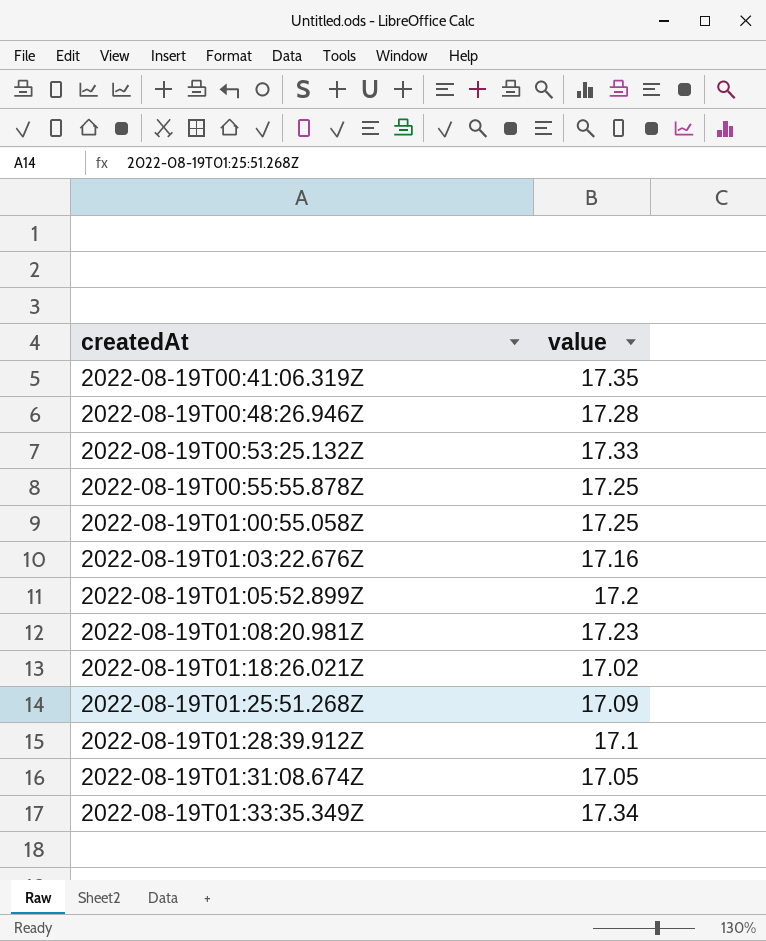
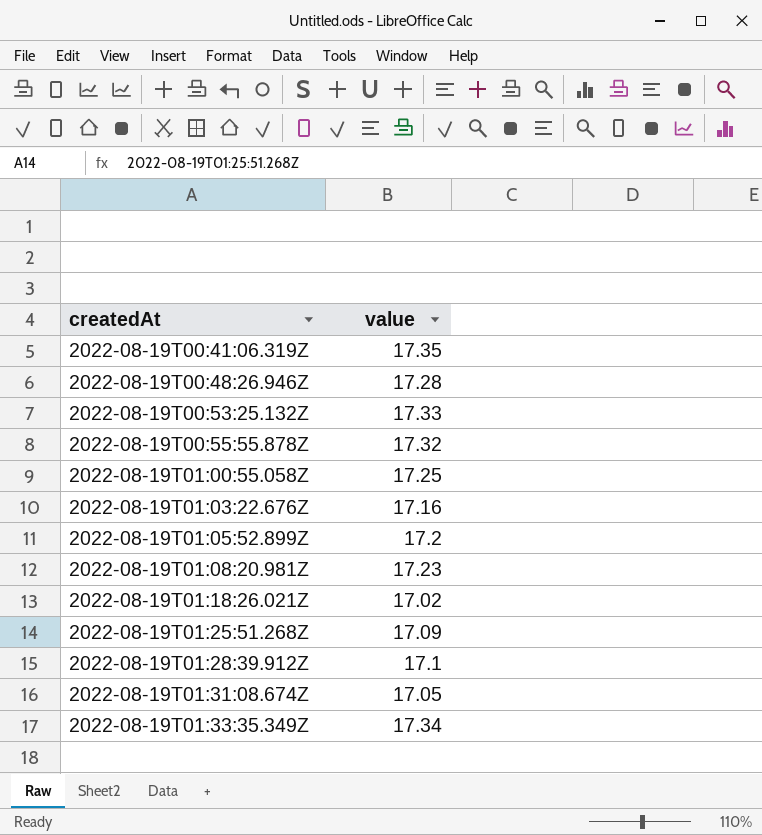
2022-08-19T00:55:55.878Z | value: 17.25 -> 17.32

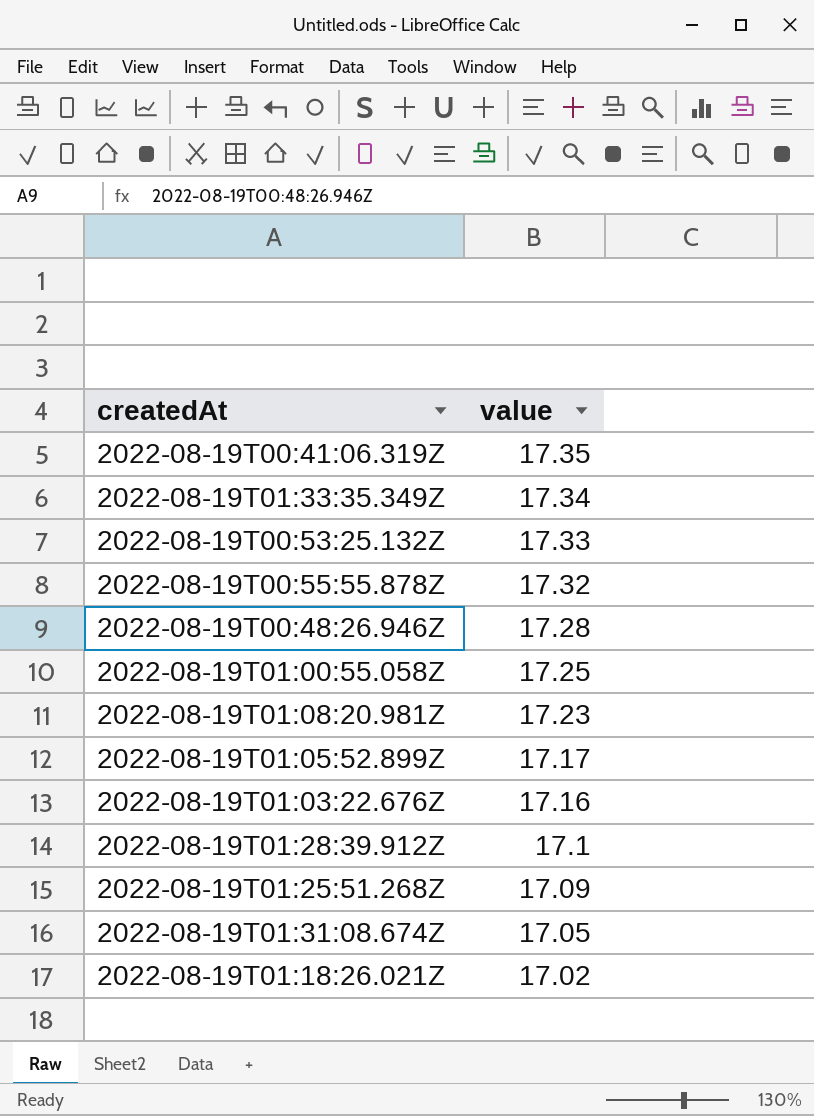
row order: createdAt ascending -> value descending
2022-08-19T01:05:52.899Z | value: 17.2 -> 17.17

